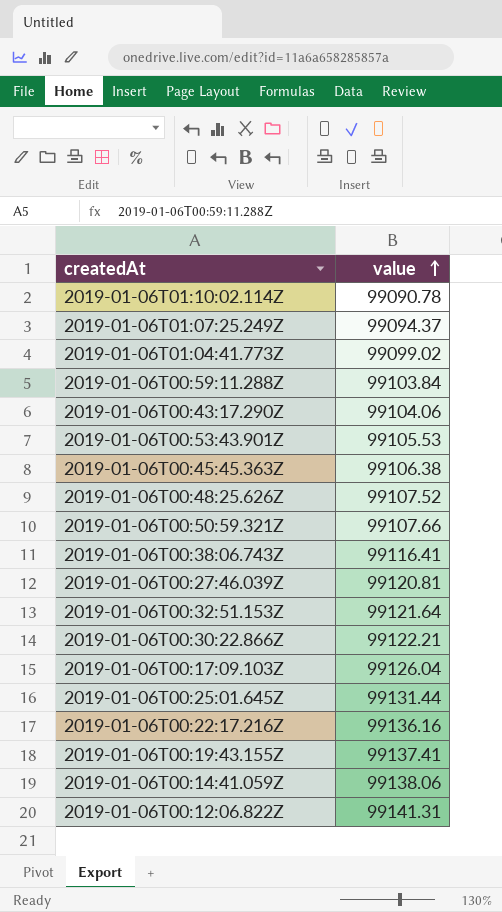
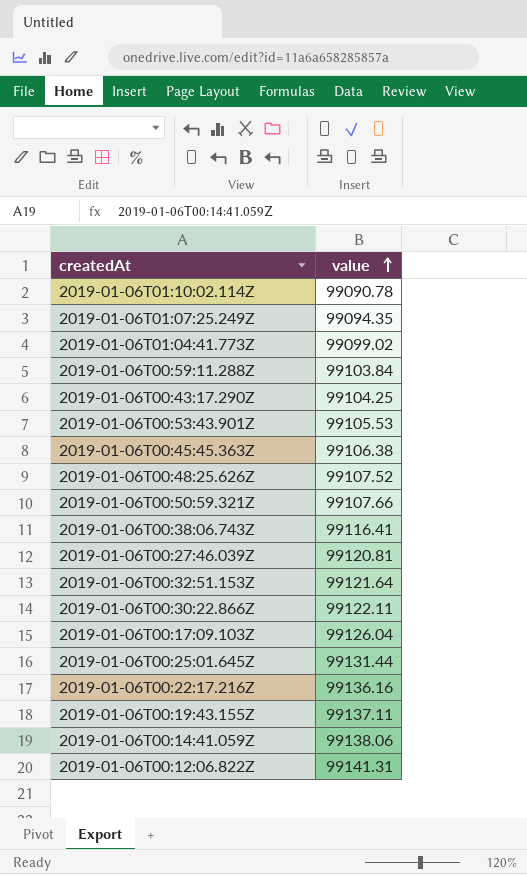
2019-01-06T01:07:25.249Z | value: 99094.37 -> 99094.35
2019-01-06T00:43:17.290Z | value: 99104.06 -> 99104.25
2019-01-06T00:30:22.866Z | value: 99122.21 -> 99122.11
2019-01-06T00:19:43.155Z | value: 99137.41 -> 99137.11

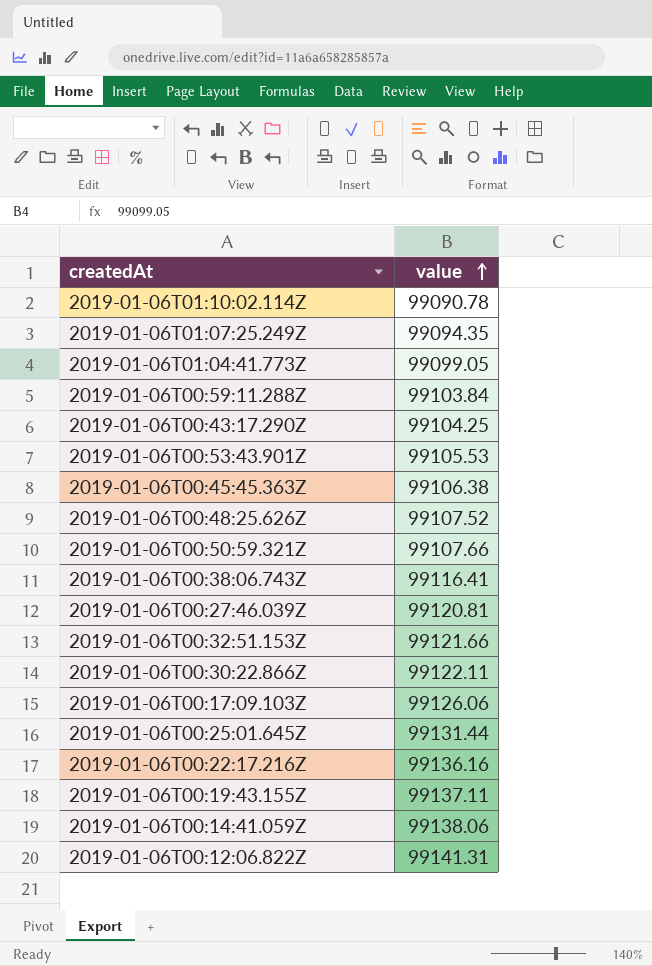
2019-01-06T01:04:41.773Z | value: 99099.02 -> 99099.05
2019-01-06T00:32:51.153Z | value: 99121.64 -> 99121.66
2019-01-06T00:17:09.103Z | value: 99126.04 -> 99126.06

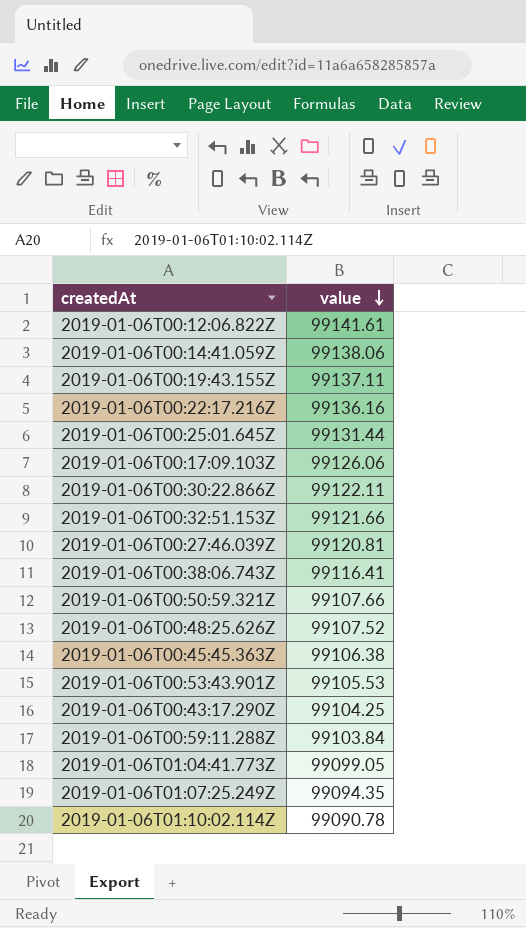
row order: value ascending -> value descending
2019-01-06T00:12:06.822Z | value: 99141.31 -> 99141.61

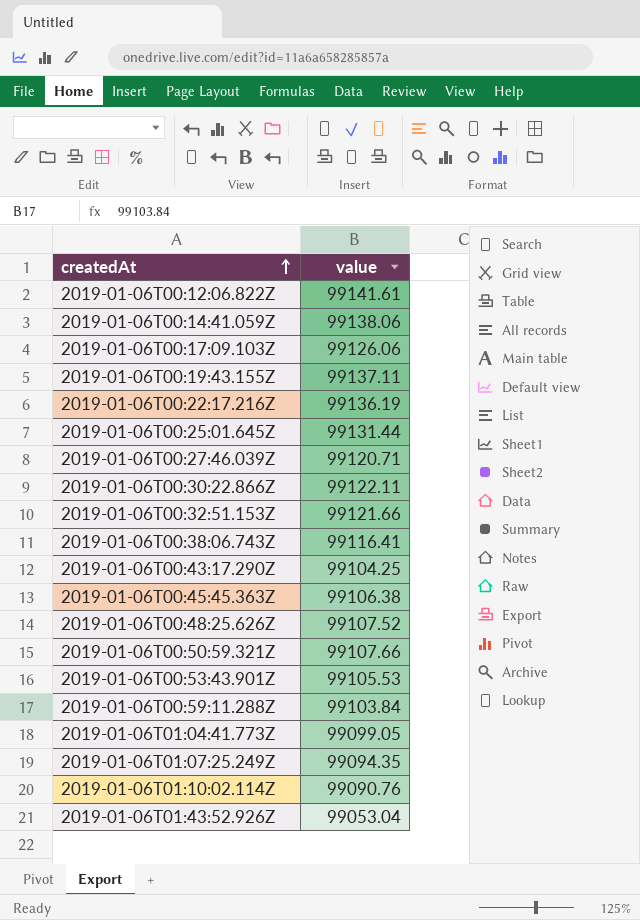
row order: value descending -> createdAt ascending
2019-01-06T00:22:17.216Z | value: 99136.16 -> 99136.19
2019-01-06T00:27:46.039Z | value: 99120.81 -> 99120.71
2019-01-06T01:10:02.114Z | value: 99090.78 -> 99090.76
row 2019-01-06T01:43:52.926Z: none -> 99053.04

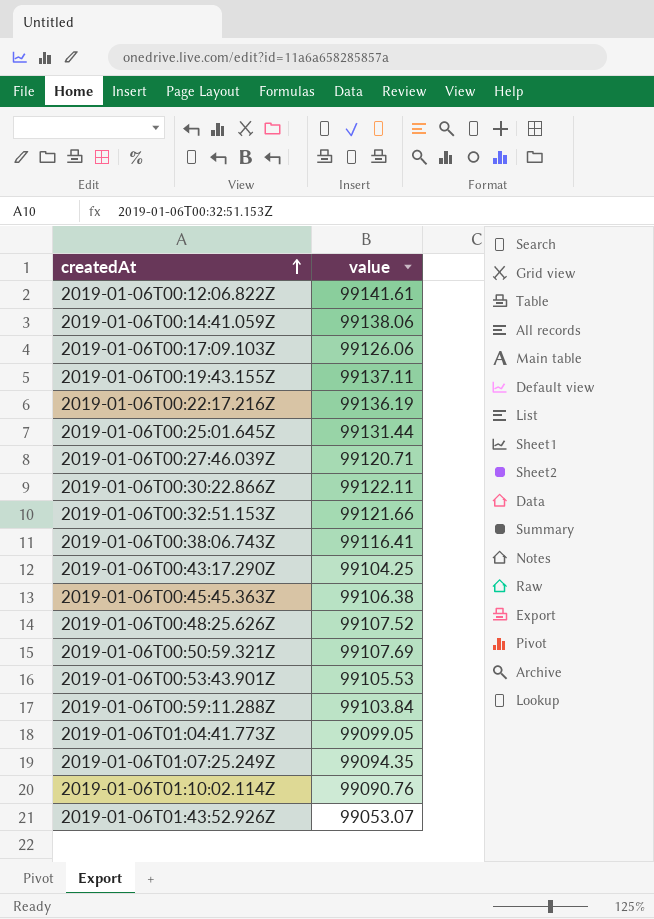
2019-01-06T00:50:59.321Z | value: 99107.66 -> 99107.69
2019-01-06T01:43:52.926Z | value: 99053.04 -> 99053.07

